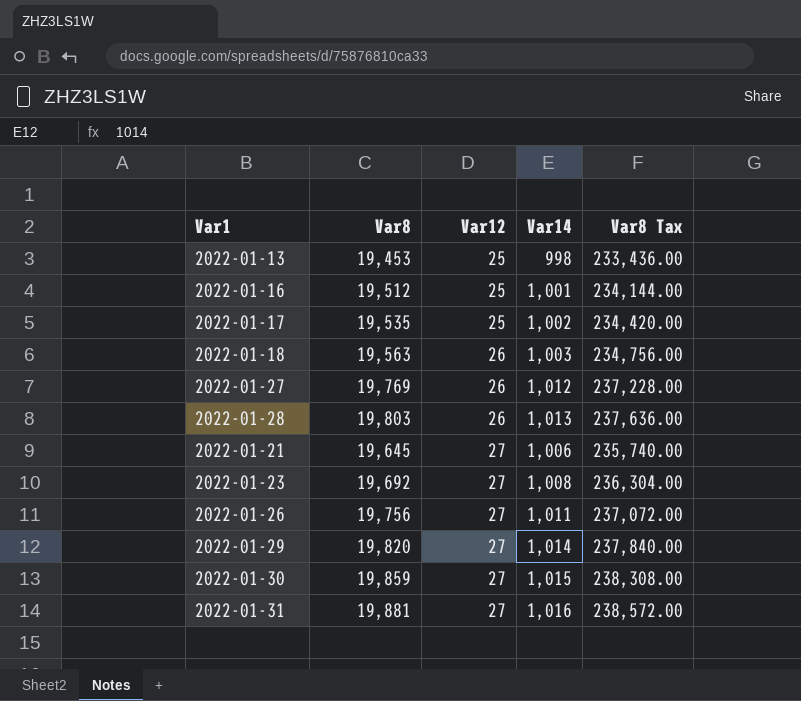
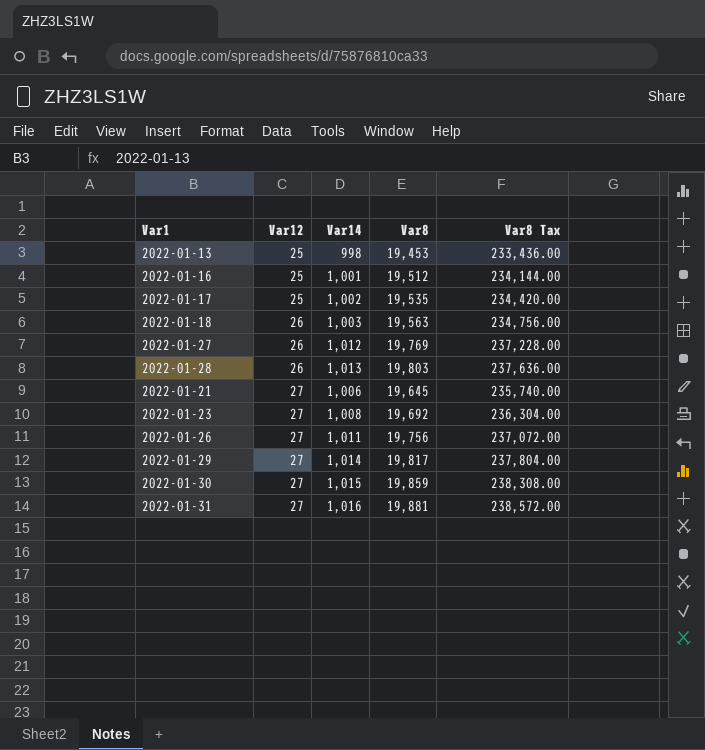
column Var8 | position: 2 -> 4
2022-01-29 | Var8: 19,820 -> 19,817
2022-01-29 | Var8 Tax: 237,840.00 -> 237,804.00

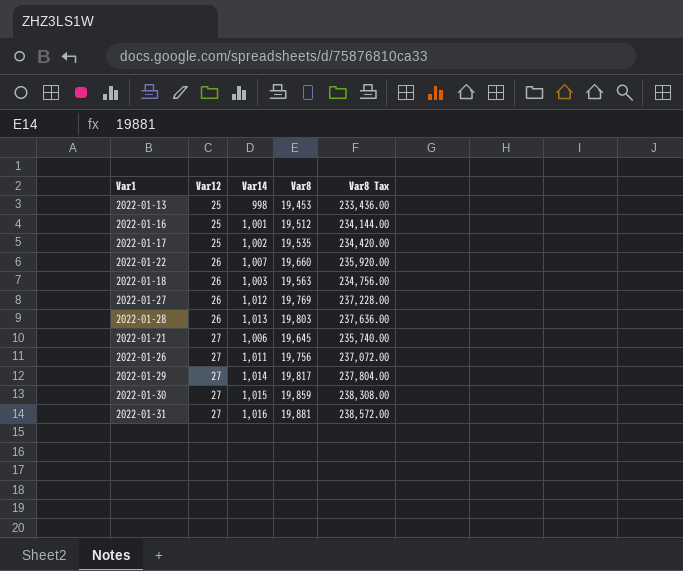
row 2022-01-23: 27 | 1,008 | 19,692 | 236,304.00 -> none
row 2022-01-22: none -> 26 | 1,007 | 19,660 | 235,920.00

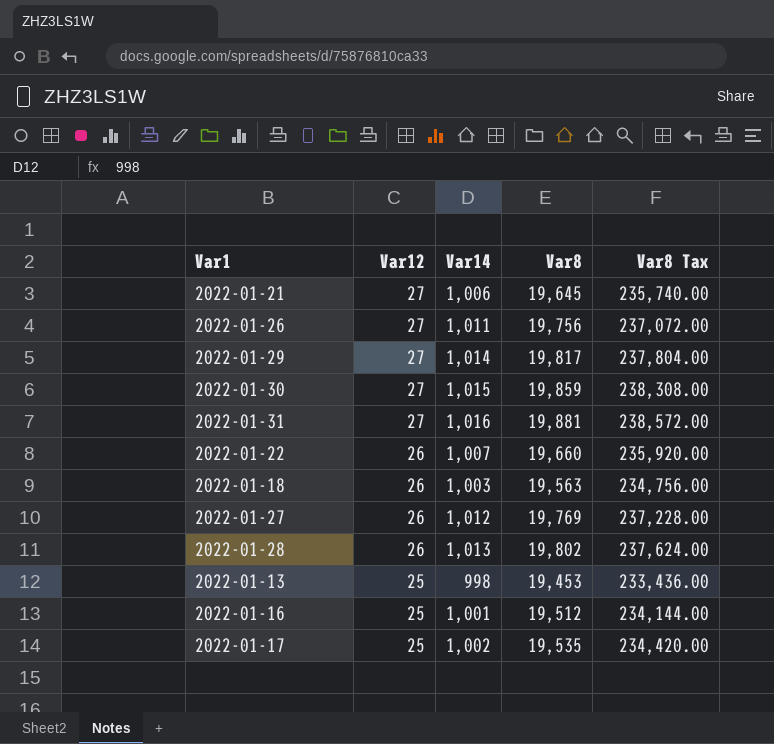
row order: Var12 ascending -> Var12 descending
2022-01-28 | Var8: 19,803 -> 19,802
2022-01-28 | Var8 Tax: 237,636.00 -> 237,624.00

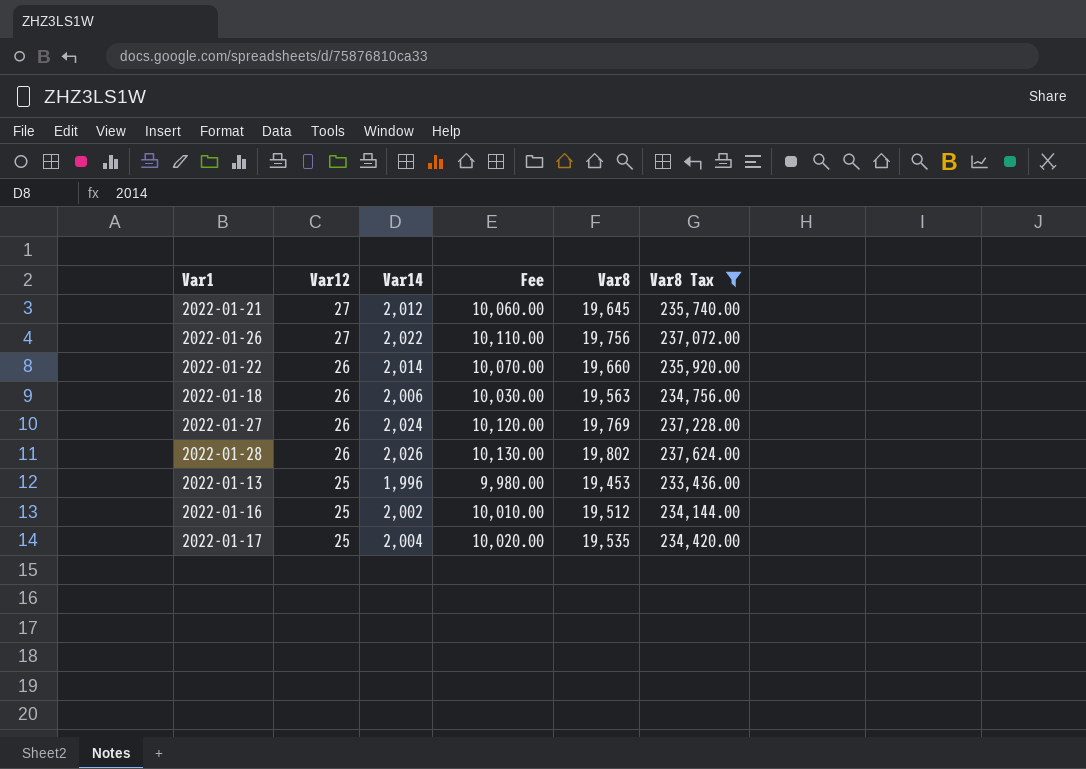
filter: none -> Var8 Tax <= 237,624.00
column Fee | formula: none -> [Var14] * 5
2022-01-21 | Var14: 1,006 -> 2,012
2022-01-26 | Var14: 1,011 -> 2,022
2022-01-22 | Var14: 1,007 -> 2,014
2022-01-18 | Var14: 1,003 -> 2,006
2022-01-27 | Var14: 1,012 -> 2,024
2022-01-28 | Var14: 1,013 -> 2,026
2022-01-13 | Var14: 998 -> 1,996
2022-01-16 | Var14: 1,001 -> 2,002
2022-01-17 | Var14: 1,002 -> 2,004

